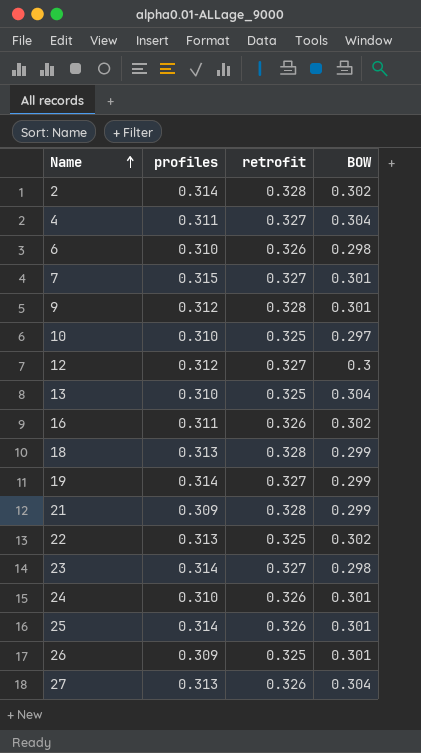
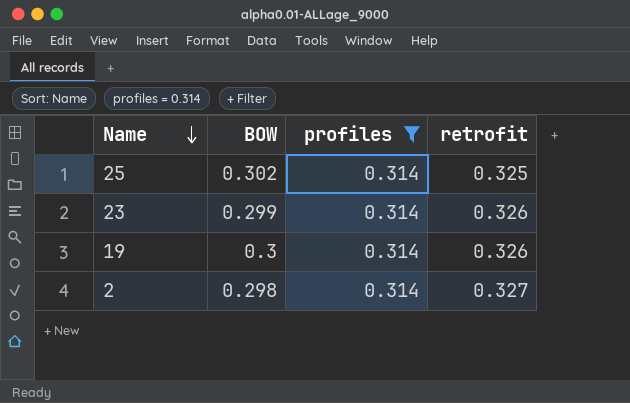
filter: none -> profiles = 0.314
row order: Name ascending -> Name descending
column BOW | position: 4 -> 2
25 | BOW: 0.301 -> 0.302
25 | retrofit: 0.326 -> 0.325
23 | BOW: 0.298 -> 0.299
23 | retrofit: 0.327 -> 0.326
19 | BOW: 0.299 -> 0.3
19 | retrofit: 0.327 -> 0.326
2 | BOW: 0.302 -> 0.298
2 | retrofit: 0.328 -> 0.327

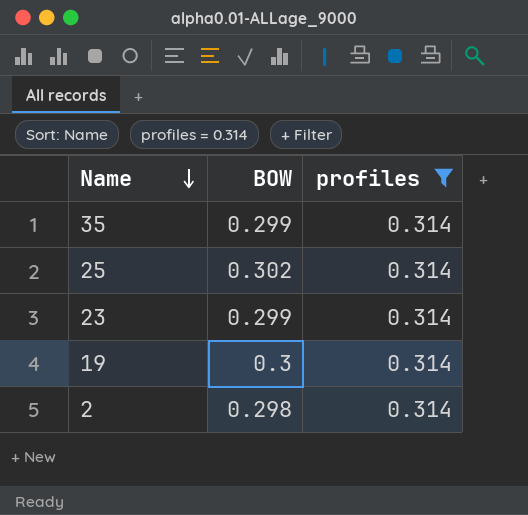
column retrofit | position: 4 -> none
row 35: none -> 0.299 | 0.314

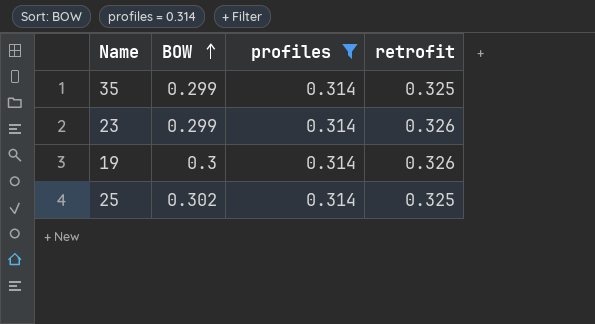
row order: Name descending -> BOW ascending
column retrofit | position: none -> 4
row 2: 0.298 | 0.314 -> none

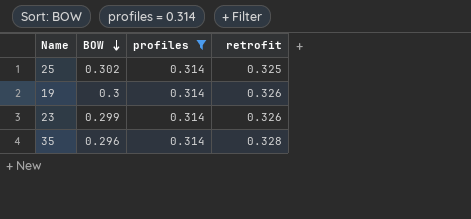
row order: BOW ascending -> BOW descending
35 | BOW: 0.299 -> 0.296
35 | retrofit: 0.325 -> 0.328

